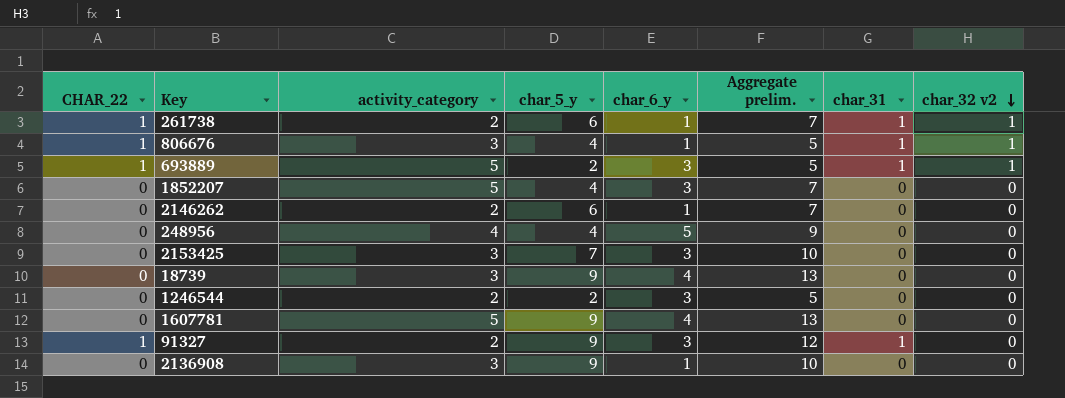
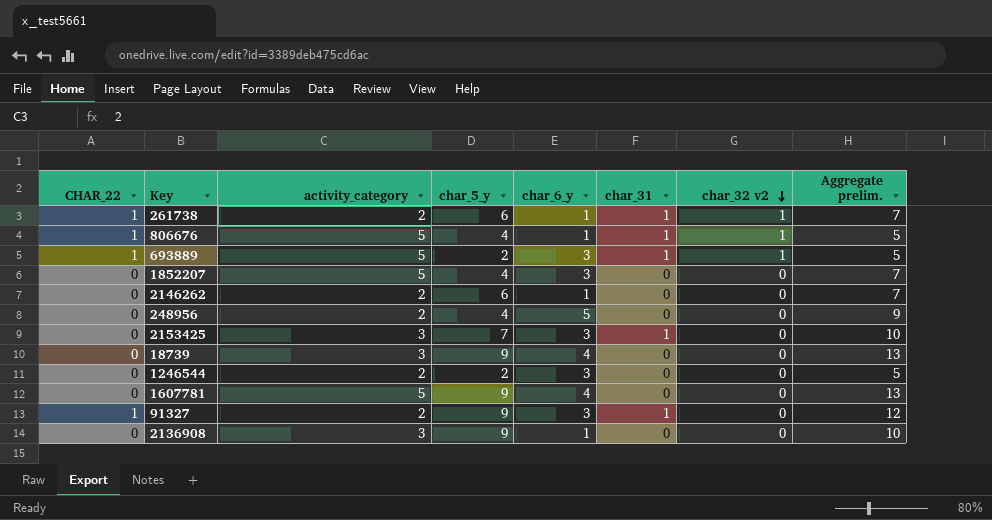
column Aggregate prelim. | position: 6 -> 8
806676 | activity_category: 3 -> 5
248956 | activity_category: 4 -> 2
2153425 | char_31: 0 -> 1

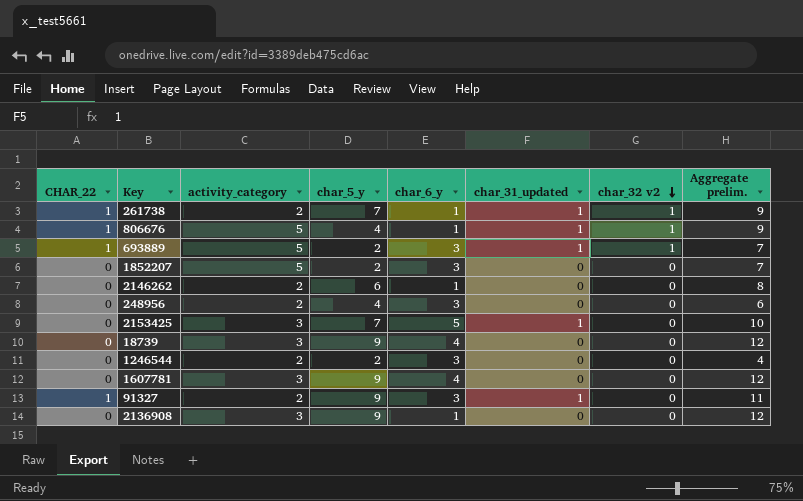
column name: char_31 -> char_31_updated
column Aggregate prelim. | formula: [char_5_y] + [char_6_y] -> [activity_category] + [char_5_y]
261738 | char_5_y: 6 -> 7
1852207 | char_5_y: 4 -> 2
248956 | char_6_y: 5 -> 3
2153425 | char_6_y: 3 -> 5
1607781 | activity_category: 5 -> 3

